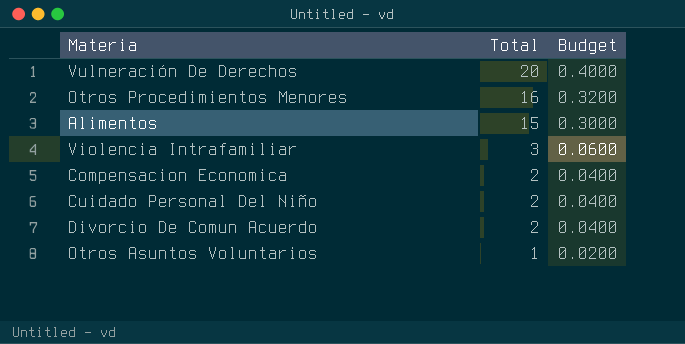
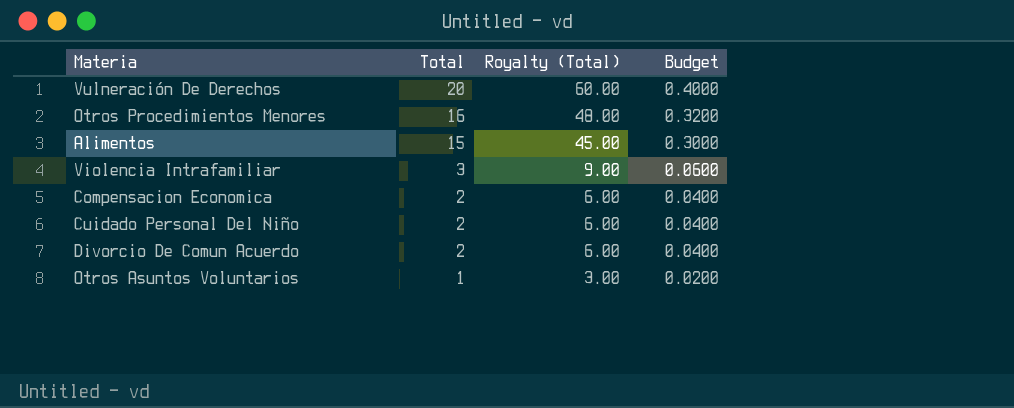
column Royalty (Total) | formula: none -> [Total] * 3

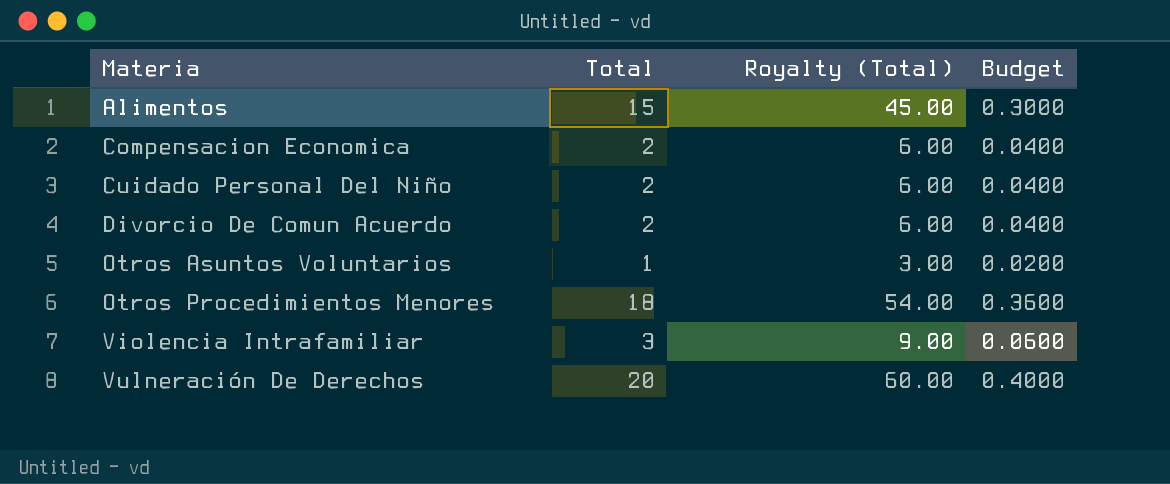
row order: Total descending -> Materia ascending
Otros Procedimientos Menores | Total: 16 -> 18
Otros Procedimientos Menores | Royalty (Total): 48.00 -> 54.00
Otros Procedimientos Menores | Budget: 0.3200 -> 0.3600

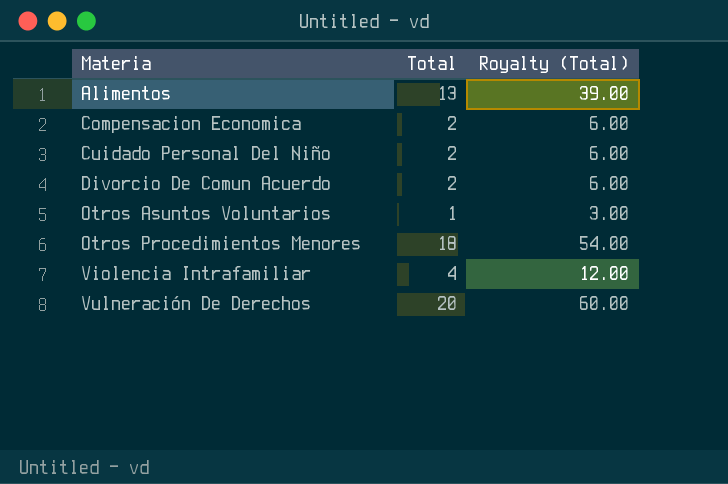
column Budget | formula: [Total] * 0.02 -> none
Alimentos | Total: 15 -> 13
Alimentos | Royalty (Total): 45.00 -> 39.00
Violencia Intrafamiliar | Total: 3 -> 4
Violencia Intrafamiliar | Royalty (Total): 9.00 -> 12.00

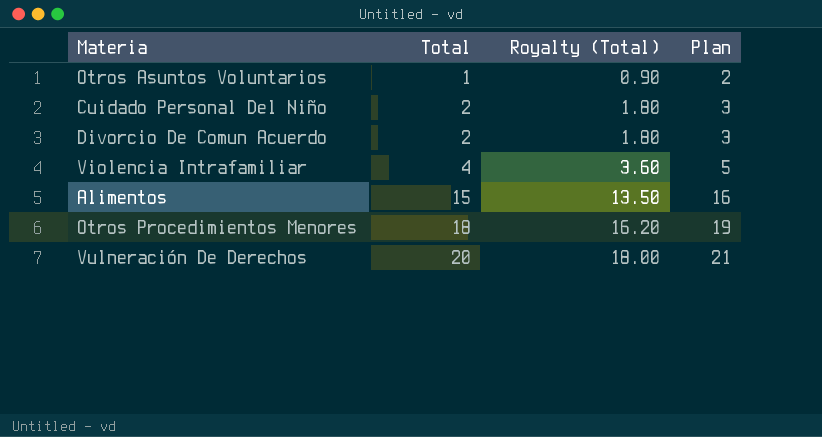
row order: Materia ascending -> Total ascending
column Royalty (Total) | formula: [Total] * 3 -> [Total] * 0.9
column Plan | formula: none -> [Total] + 1
row Compensacion Economica: 2 | 6.00 -> none
Alimentos | Total: 13 -> 15

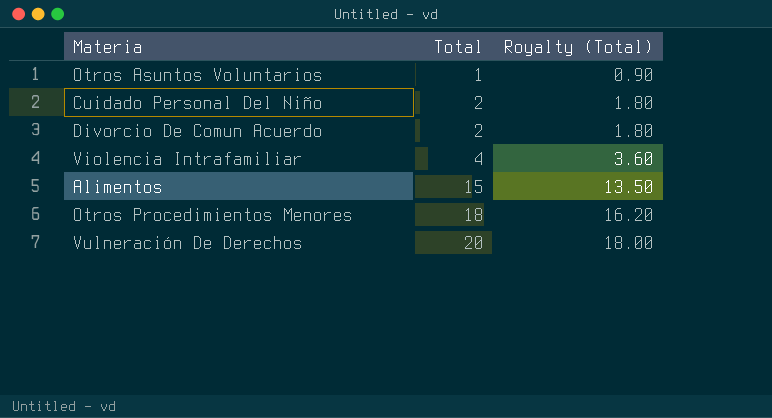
column Plan | formula: [Total] + 1 -> none

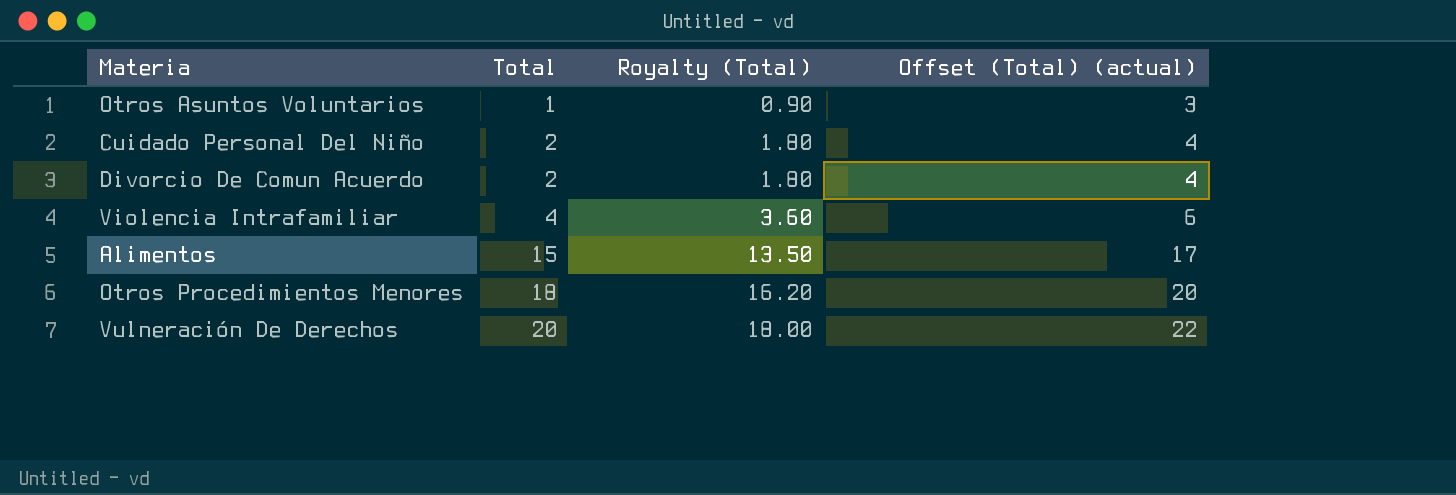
column Offset (Total) (actual) | formula: none -> [Total] + 2

